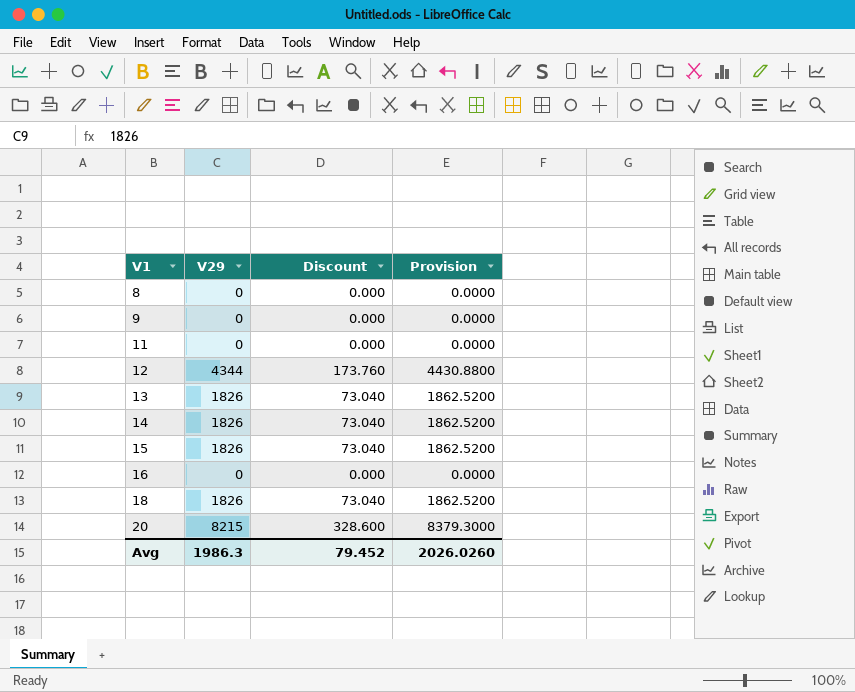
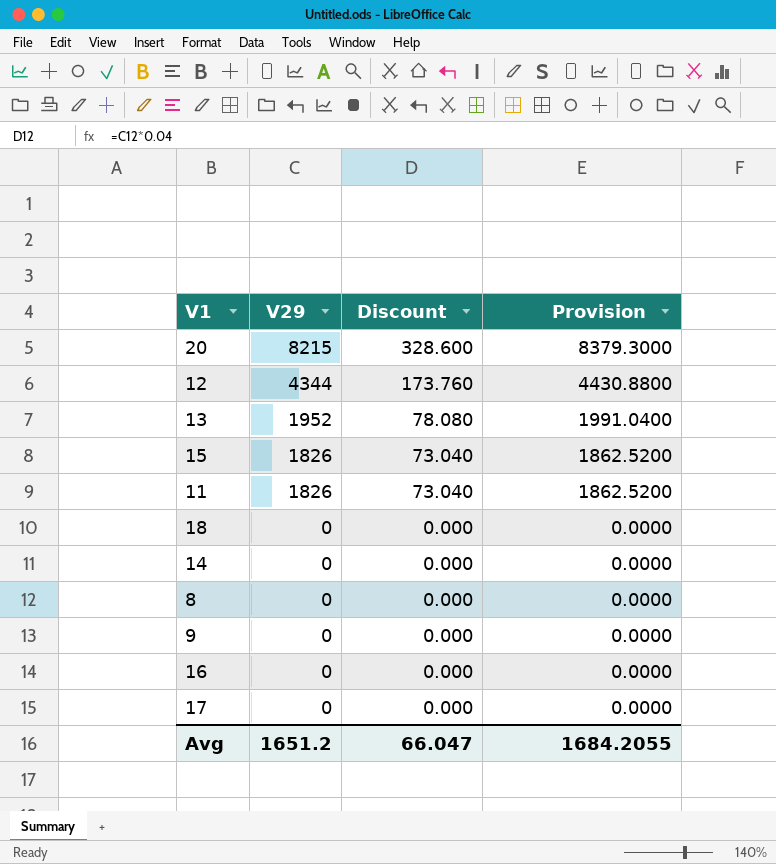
row order: V1 ascending -> V29 descending
13 | V29: 1826 -> 1952
13 | Discount: 73.040 -> 78.080
13 | Provision: 1862.5200 -> 1991.0400
11 | V29: 0 -> 1826
11 | Discount: 0.000 -> 73.040
11 | Provision: 0.0000 -> 1862.5200
18 | V29: 1826 -> 0
18 | Discount: 73.040 -> 0.000
18 | Provision: 1862.5200 -> 0.0000
14 | V29: 1826 -> 0
14 | Discount: 73.040 -> 0.000
14 | Provision: 1862.5200 -> 0.0000
row 17: none -> 0 | 0.000 | 0.0000
Avg | V29: 1986.3 -> 1651.2
Avg | Discount: 79.452 -> 66.047
Avg | Provision: 2026.0260 -> 1684.2055

